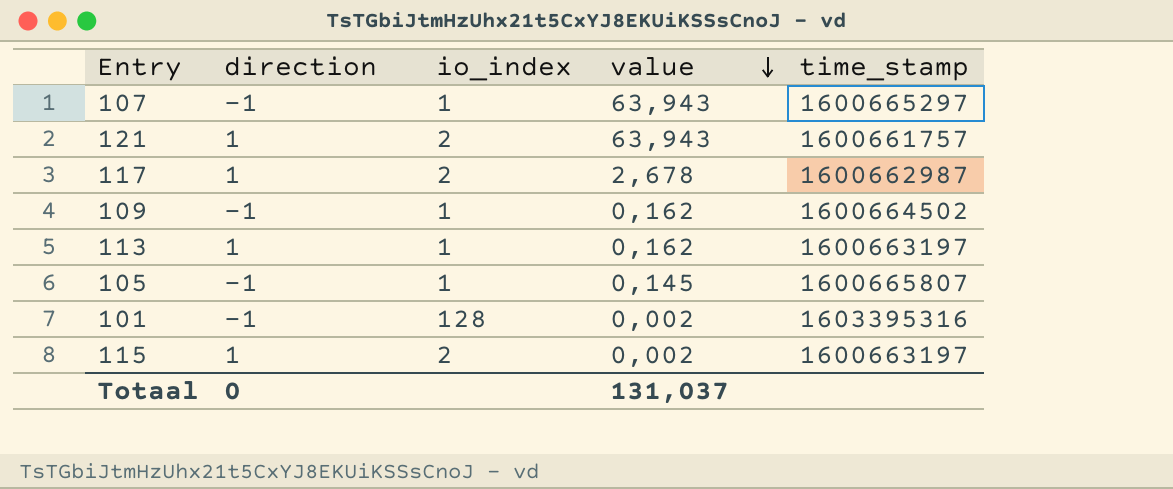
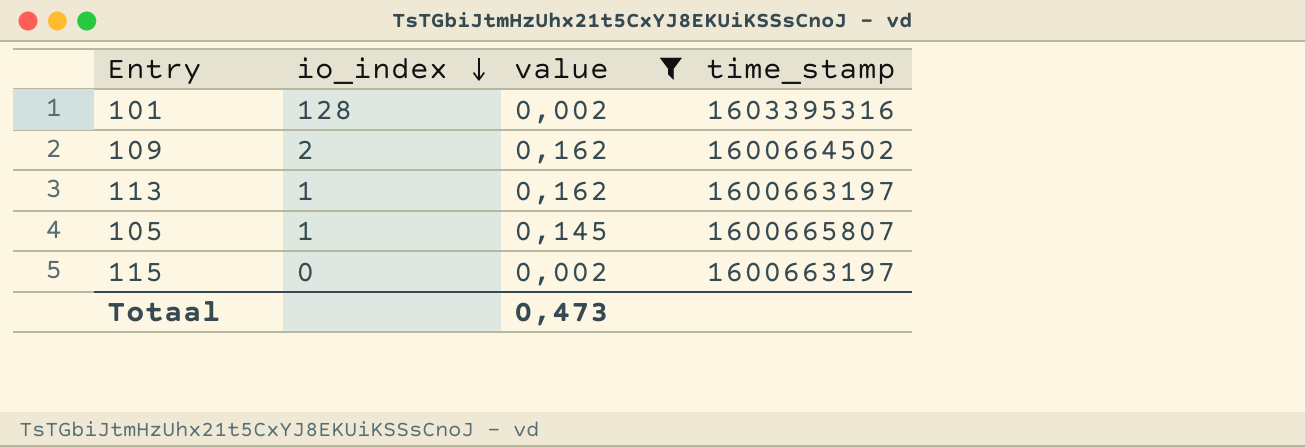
filter: none -> value <= 0,162
row order: value descending -> io_index descending
column direction | position: 2 -> none
109 | io_index: 1 -> 2
115 | io_index: 2 -> 0
Totaal | value: 131,037 -> 0,473

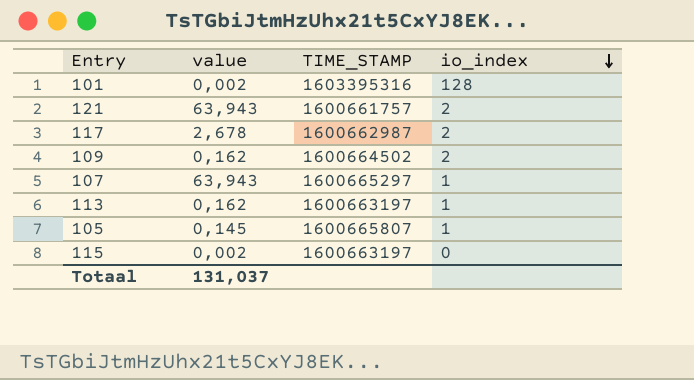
filter: value <= 0,162 -> none
column name: time_stamp -> TIME_STAMP
column io_index | position: 2 -> 4
Totaal | value: 0,473 -> 131,037

